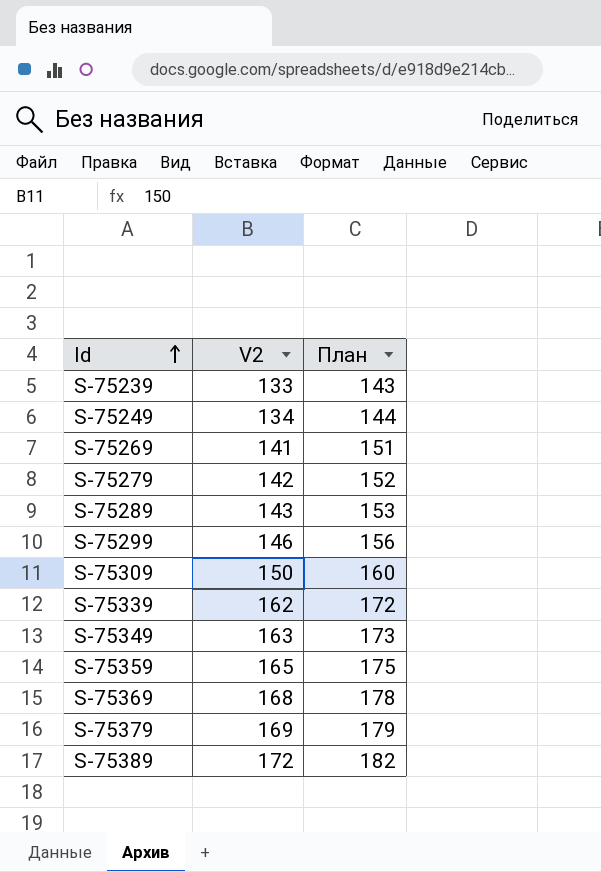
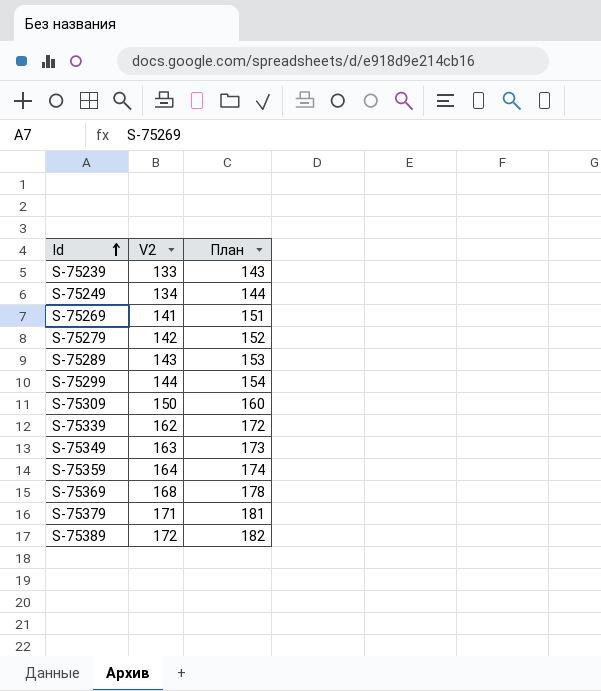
S-75299 | V2: 146 -> 144
S-75299 | План: 156 -> 154
S-75359 | V2: 165 -> 164
S-75359 | План: 175 -> 174
S-75379 | V2: 169 -> 171
S-75379 | План: 179 -> 181

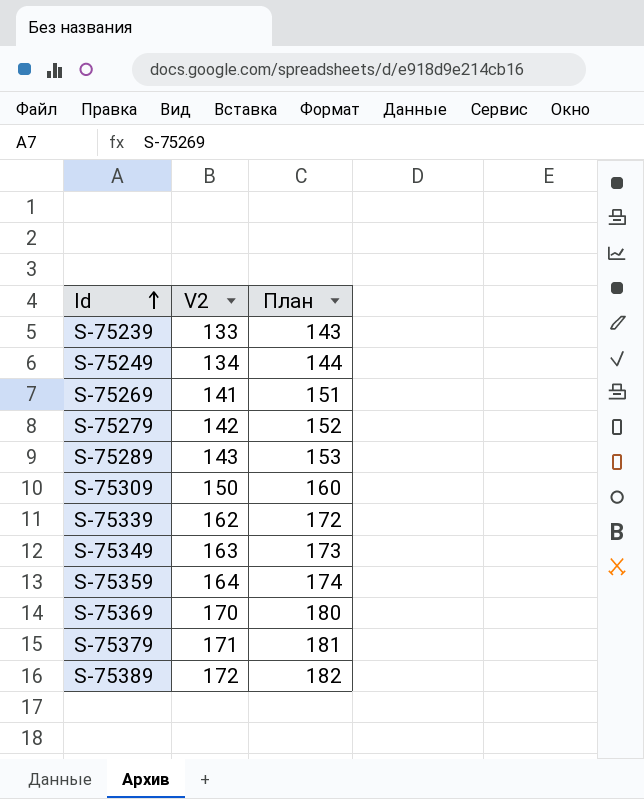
row S-75299: 144 | 154 -> none
S-75369 | V2: 168 -> 170
S-75369 | План: 178 -> 180

